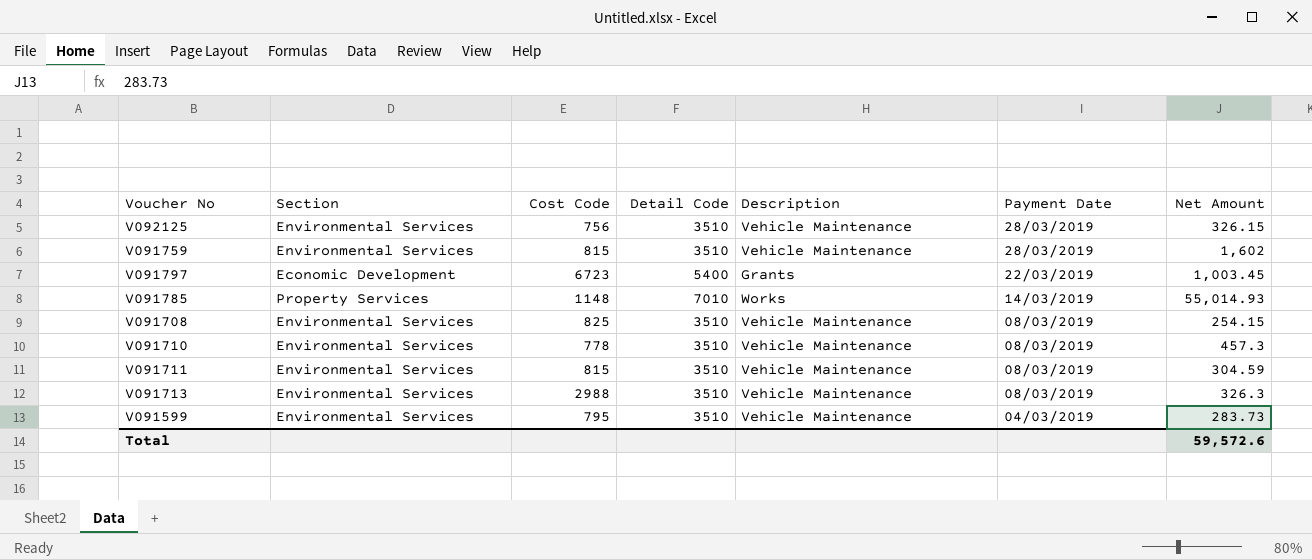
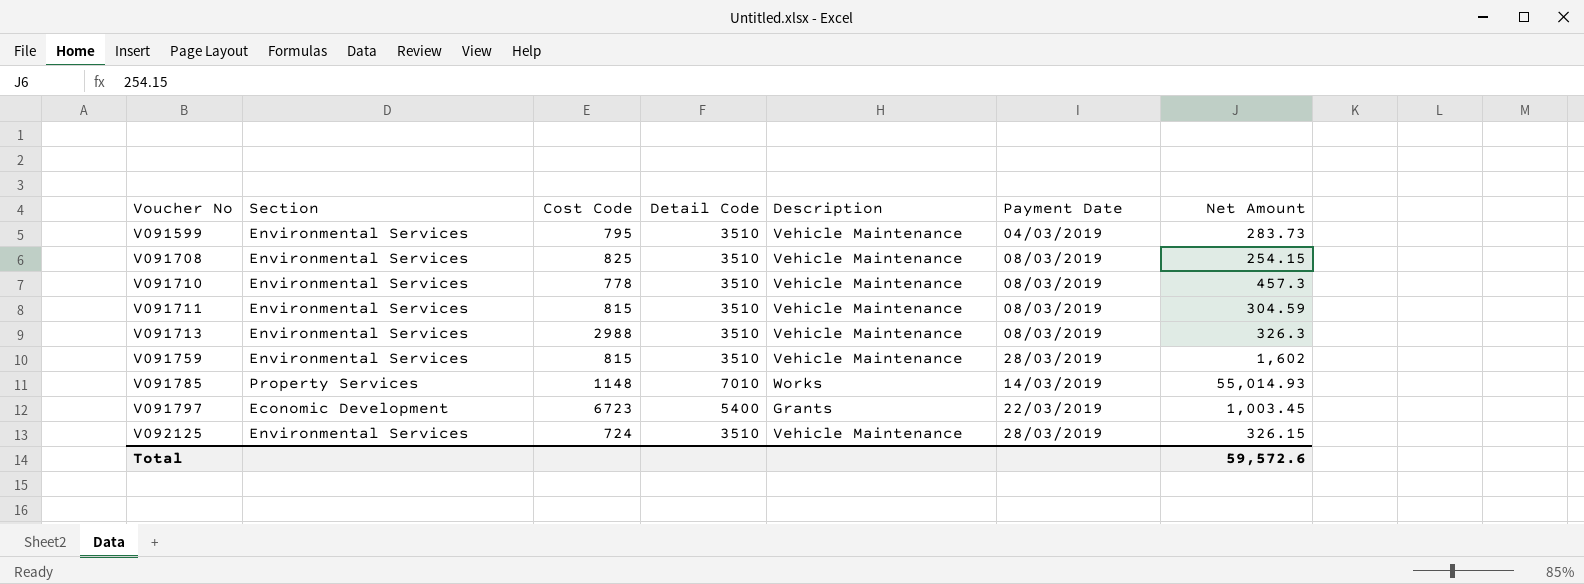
row order: Payment Date descending -> Voucher No ascending
V092125 | Cost Code: 756 -> 724

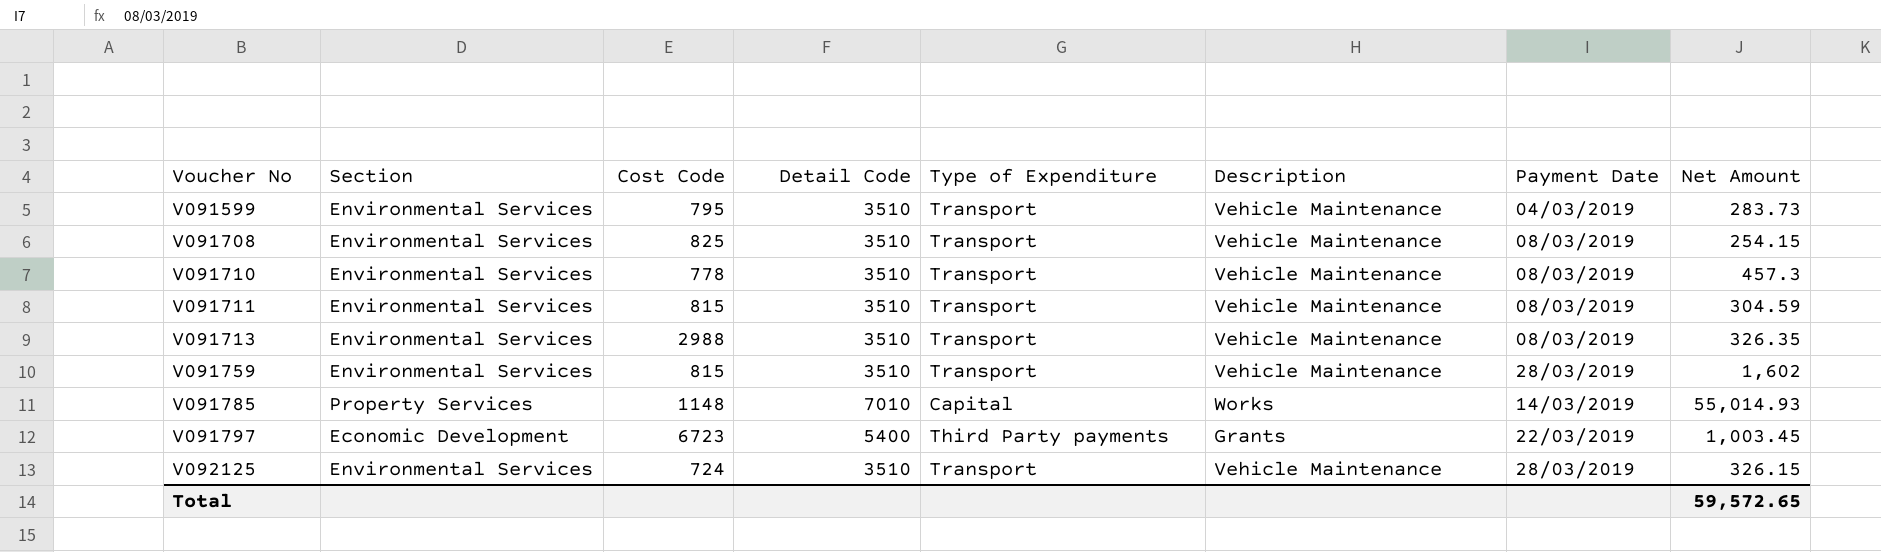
column Type of Expenditure | position: none -> 5
V091713 | Net Amount: 326.3 -> 326.35
Total | Net Amount: 59,572.6 -> 59,572.65

